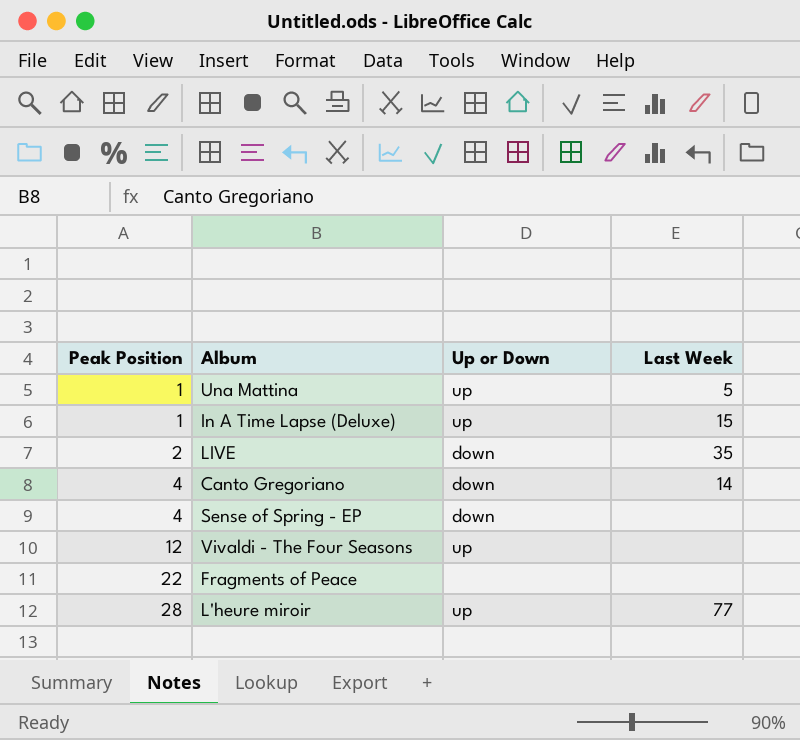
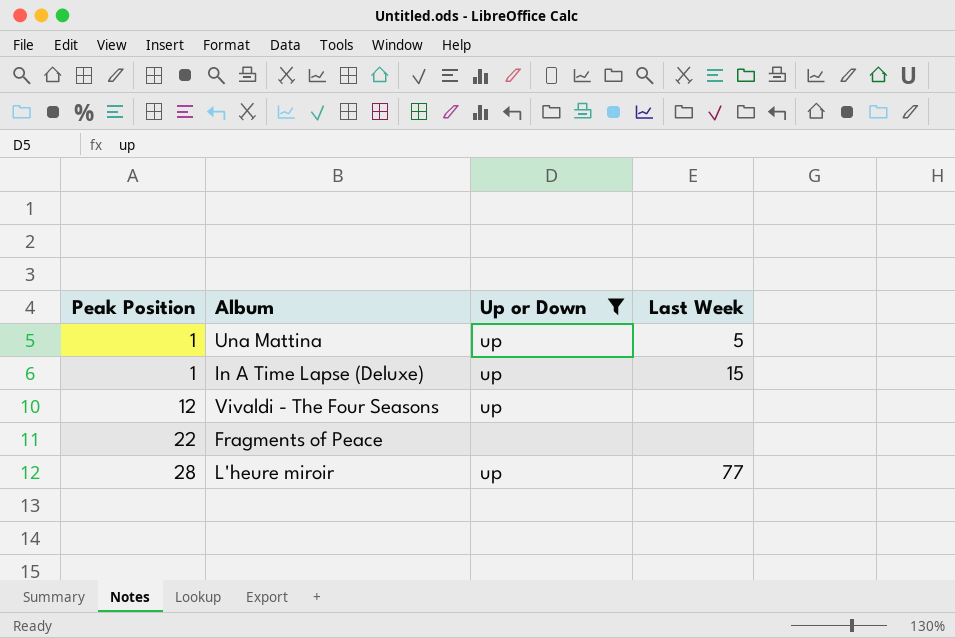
filter: none -> Up or Down != down

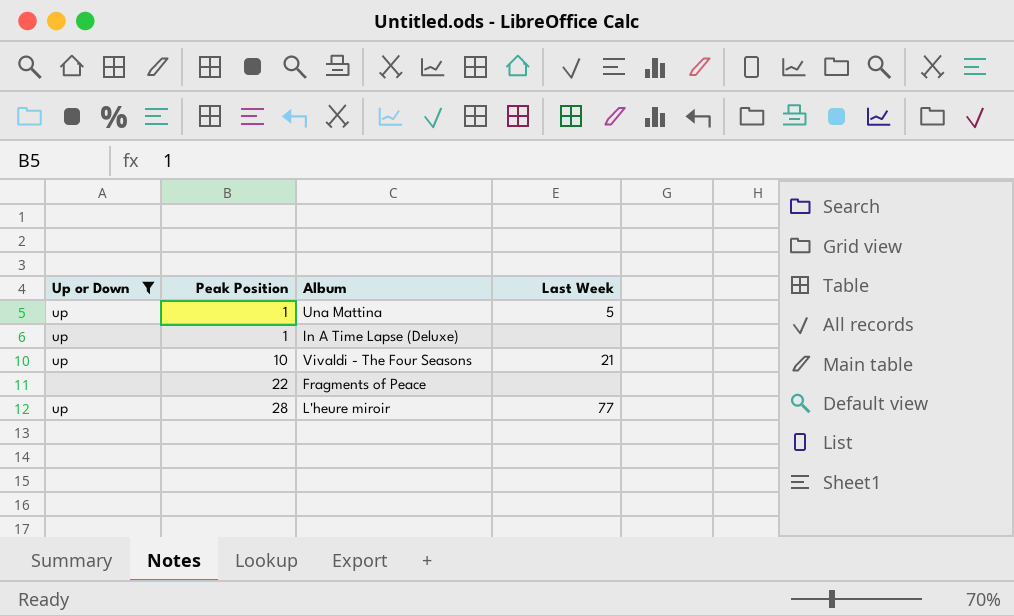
column Up or Down | position: 3 -> 1
In A Time Lapse (Deluxe) | Last Week: 15 -> none
Vivaldi - The Four Seasons | Peak Position: 12 -> 10
Vivaldi - The Four Seasons | Last Week: none -> 21

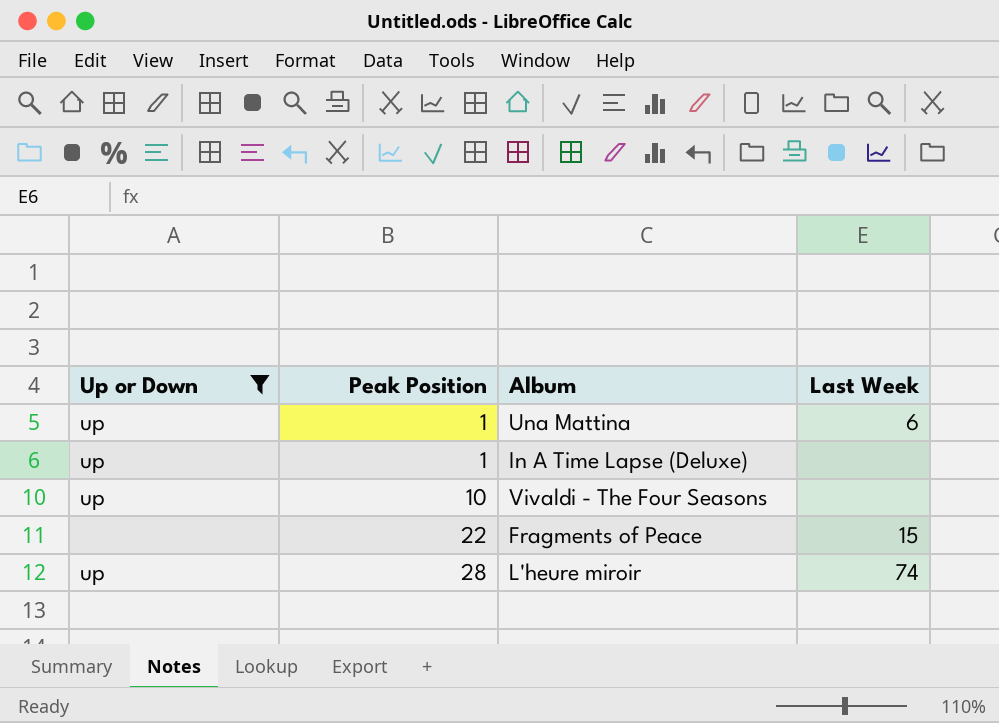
Una Mattina | Last Week: 5 -> 6
Vivaldi - The Four Seasons | Last Week: 21 -> none
Fragments of Peace | Last Week: none -> 15
L'heure miroir | Last Week: 77 -> 74

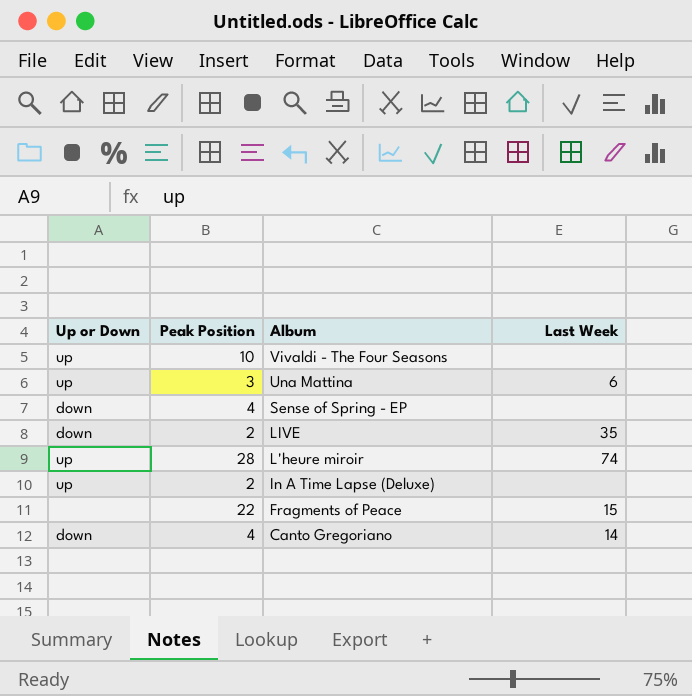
filter: Up or Down != down -> none
row order: Peak Position ascending -> Album descending
Una Mattina | Peak Position: 1 -> 3
In A Time Lapse (Deluxe) | Peak Position: 1 -> 2

